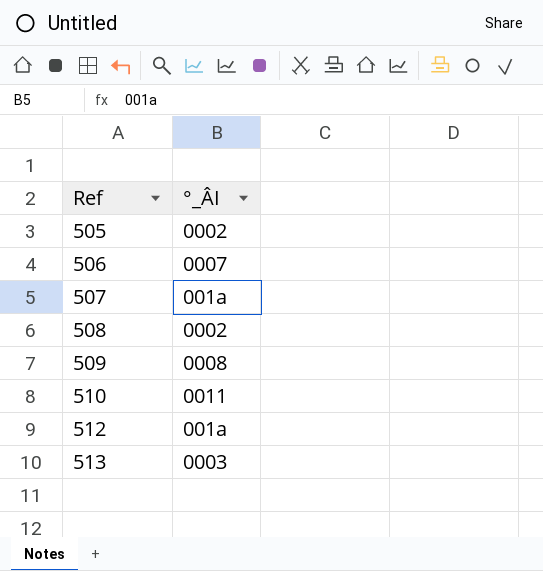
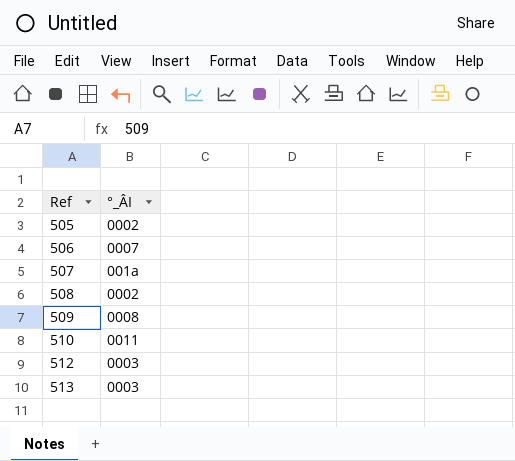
512 | °_ÂI: 001a -> 0003

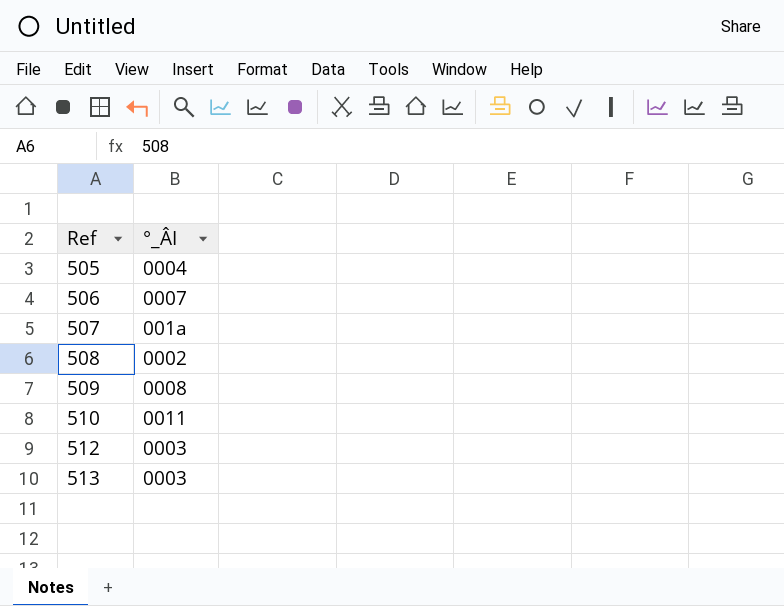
505 | °_ÂI: 0002 -> 0004

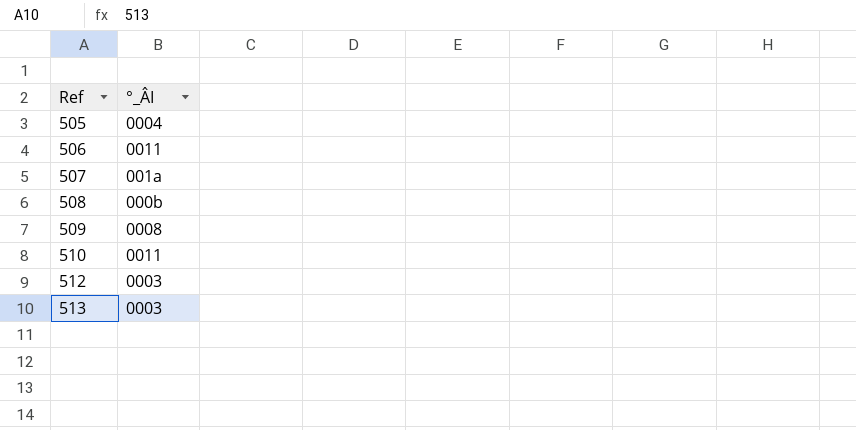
506 | °_ÂI: 0007 -> 0011
508 | °_ÂI: 0002 -> 000b

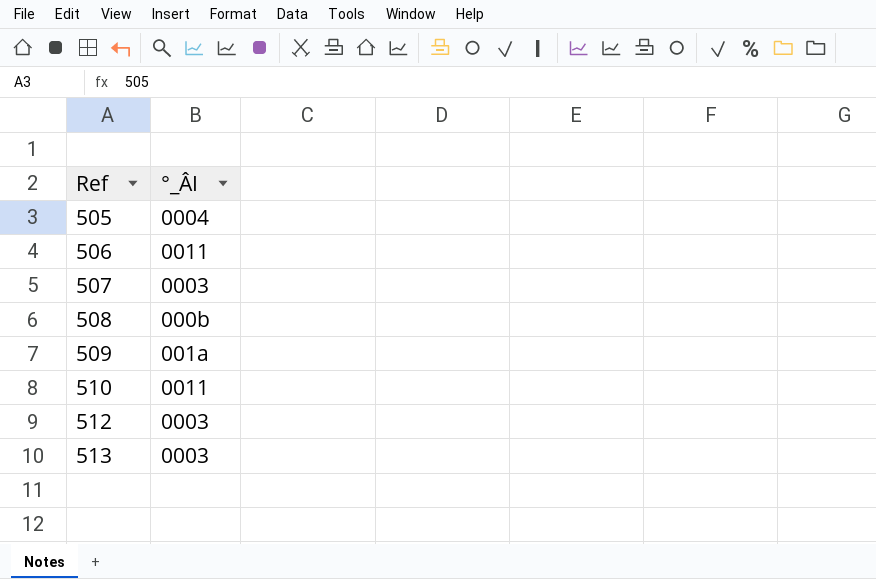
507 | °_ÂI: 001a -> 0003
509 | °_ÂI: 0008 -> 001a

